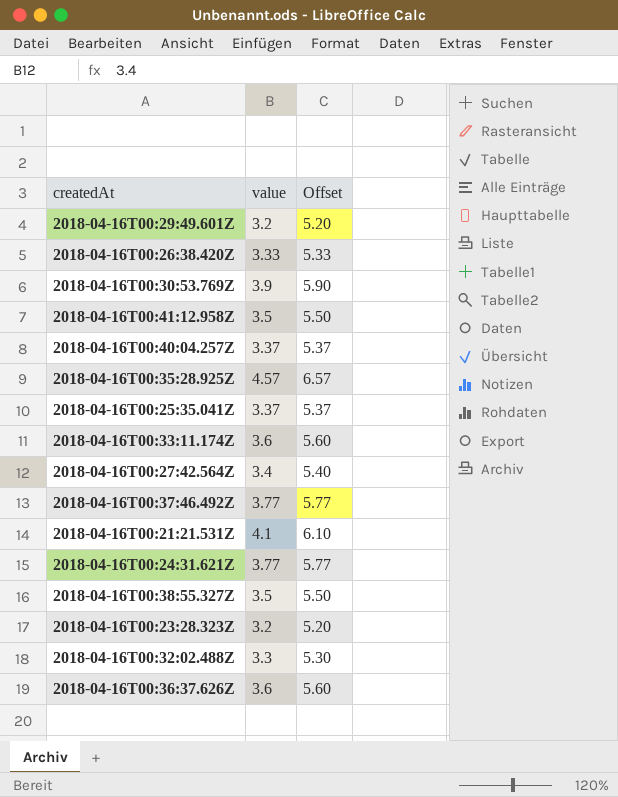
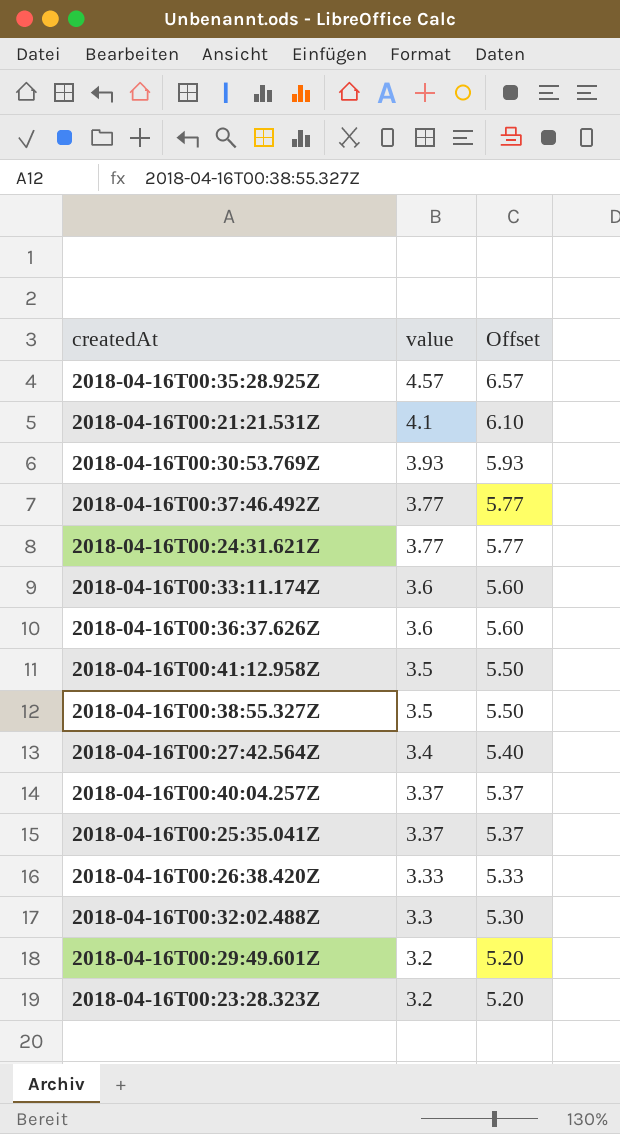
row order: none -> value descending
2018-04-16T00:30:53.769Z | value: 3.9 -> 3.93
2018-04-16T00:30:53.769Z | Offset: 5.90 -> 5.93

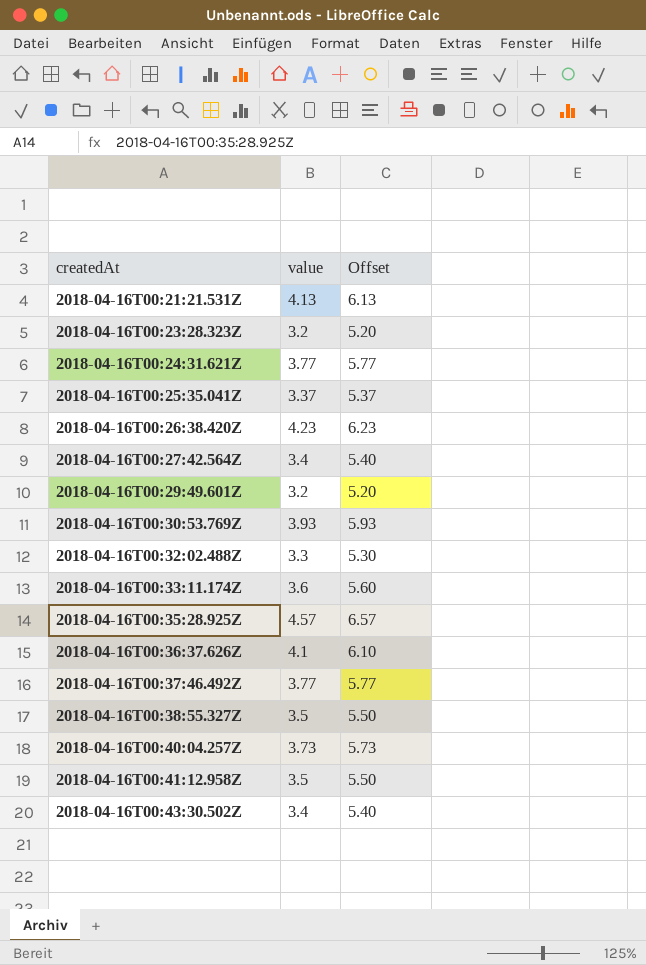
row order: value descending -> createdAt ascending
2018-04-16T00:21:21.531Z | value: 4.1 -> 4.13
2018-04-16T00:21:21.531Z | Offset: 6.10 -> 6.13
2018-04-16T00:26:38.420Z | value: 3.33 -> 4.23
2018-04-16T00:26:38.420Z | Offset: 5.33 -> 6.23
2018-04-16T00:36:37.626Z | value: 3.6 -> 4.1
2018-04-16T00:36:37.626Z | Offset: 5.60 -> 6.10
2018-04-16T00:40:04.257Z | value: 3.37 -> 3.73
2018-04-16T00:40:04.257Z | Offset: 5.37 -> 5.73
row 2018-04-16T00:43:30.502Z: none -> 3.4 | 5.40

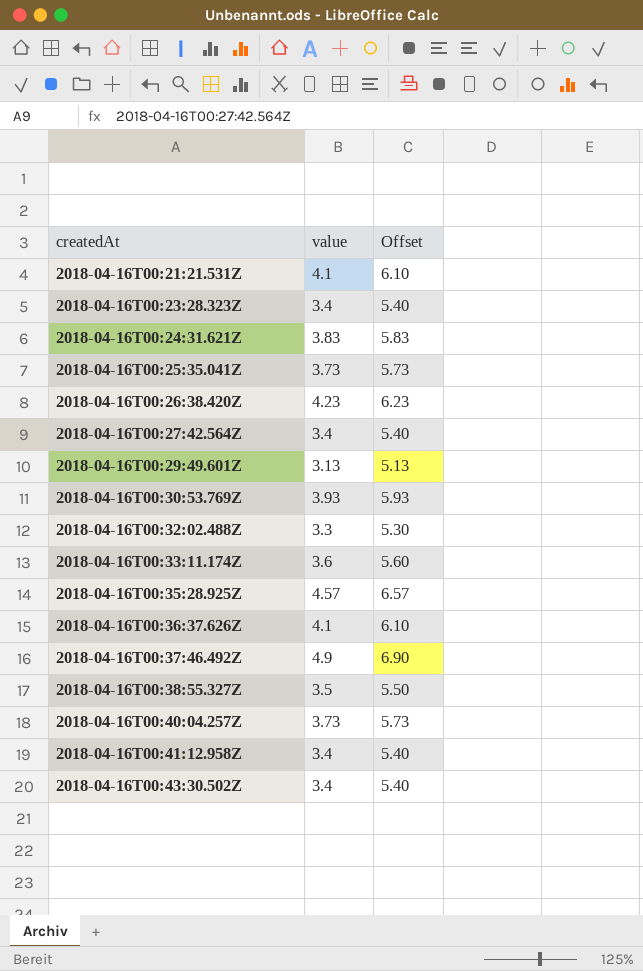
2018-04-16T00:21:21.531Z | value: 4.13 -> 4.1
2018-04-16T00:21:21.531Z | Offset: 6.13 -> 6.10
2018-04-16T00:23:28.323Z | value: 3.2 -> 3.4
2018-04-16T00:23:28.323Z | Offset: 5.20 -> 5.40
2018-04-16T00:24:31.621Z | value: 3.77 -> 3.83
2018-04-16T00:24:31.621Z | Offset: 5.77 -> 5.83
2018-04-16T00:25:35.041Z | value: 3.37 -> 3.73
2018-04-16T00:25:35.041Z | Offset: 5.37 -> 5.73
2018-04-16T00:29:49.601Z | value: 3.2 -> 3.13
2018-04-16T00:29:49.601Z | Offset: 5.20 -> 5.13
2018-04-16T00:37:46.492Z | value: 3.77 -> 4.9
2018-04-16T00:37:46.492Z | Offset: 5.77 -> 6.90
2018-04-16T00:41:12.958Z | value: 3.5 -> 3.4
2018-04-16T00:41:12.958Z | Offset: 5.50 -> 5.40

